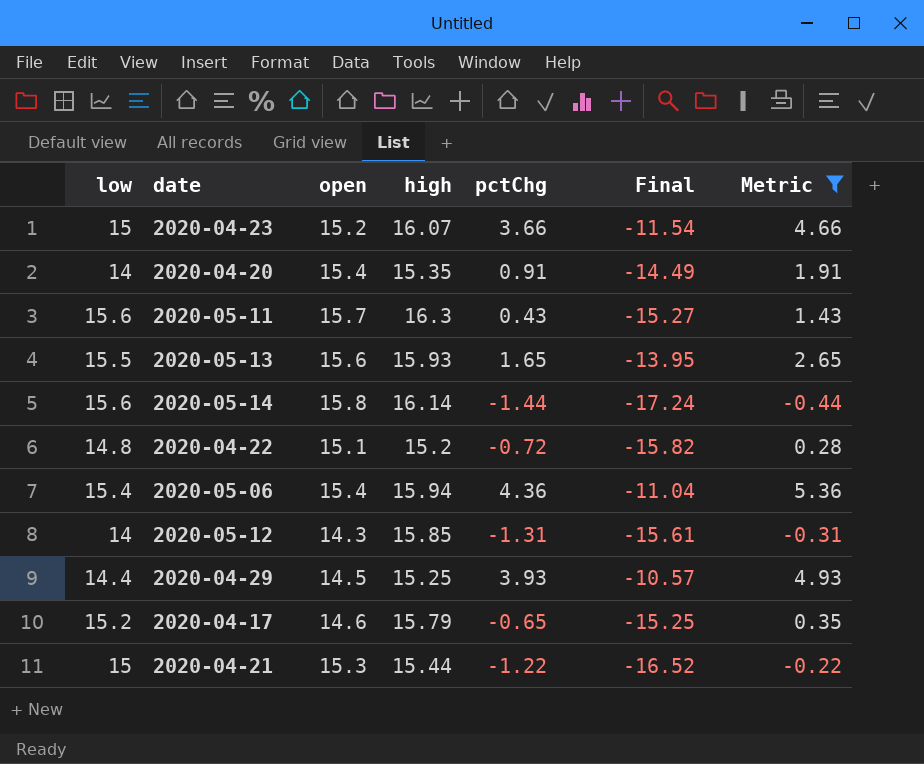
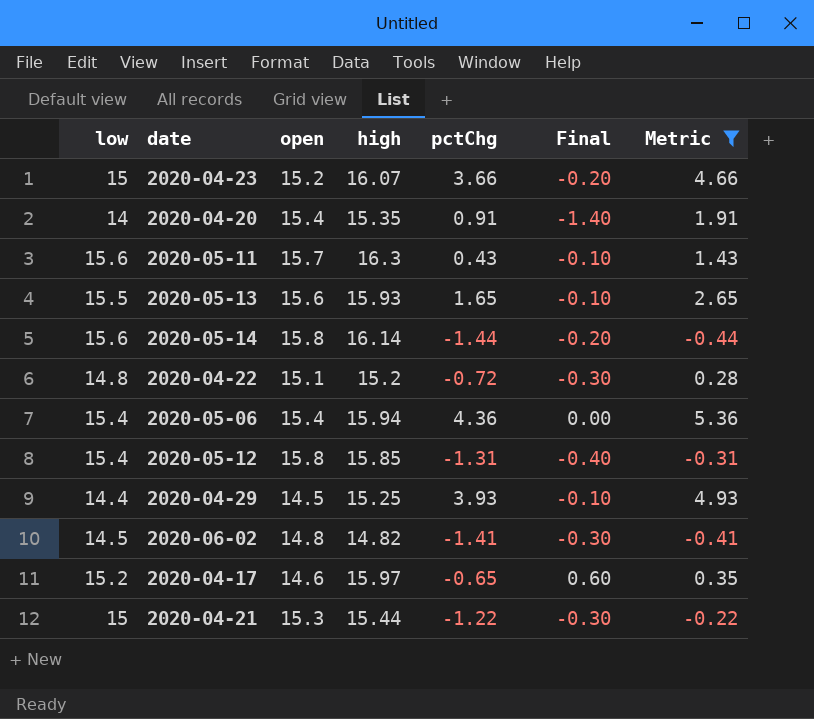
column Final | formula: [pctChg] - [open] -> [low] - [open]
2020-05-12 | low: 14 -> 15.4
2020-05-12 | open: 14.3 -> 15.8
row 2020-06-02: none -> 14.5 | 14.8 | 14.82 | -1.41 | -0.30 | -0.41
2020-04-17 | high: 15.79 -> 15.97

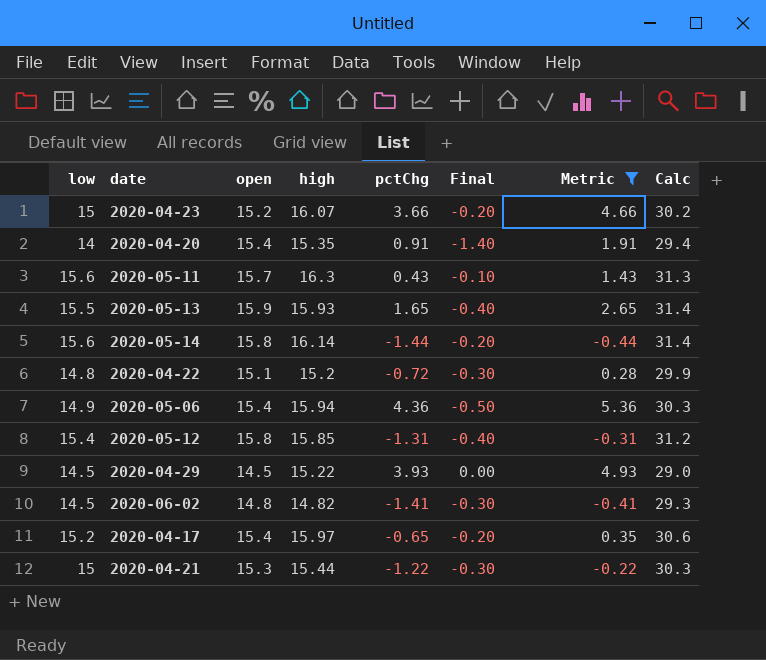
column Calc | formula: none -> [low] + [open]
2020-05-13 | open: 15.6 -> 15.9
2020-05-13 | Final: -0.10 -> -0.40
2020-05-06 | low: 15.4 -> 14.9
2020-05-06 | Final: 0.00 -> -0.50
2020-04-29 | low: 14.4 -> 14.5
2020-04-29 | high: 15.25 -> 15.22
2020-04-29 | Final: -0.10 -> 0.00
2020-04-17 | open: 14.6 -> 15.4
2020-04-17 | Final: 0.60 -> -0.20

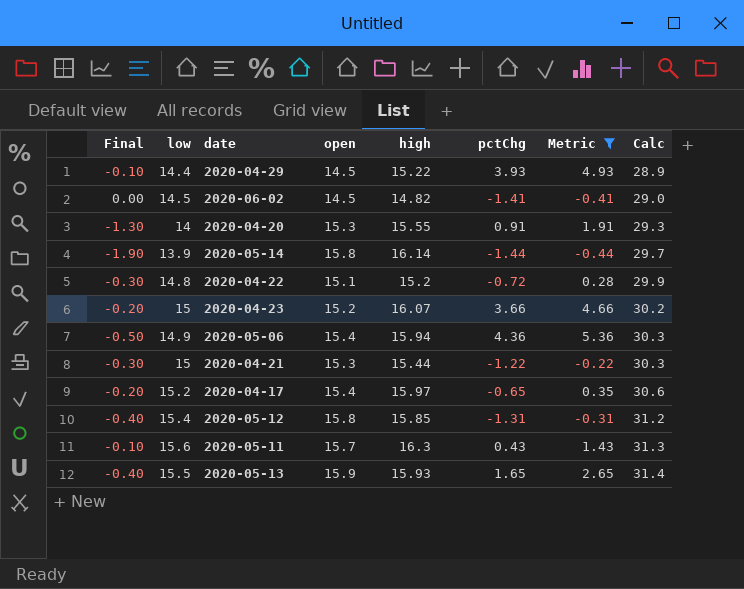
row order: none -> Calc ascending
column Final | position: 6 -> 1
2020-04-29 | Final: 0.00 -> -0.10
2020-04-29 | low: 14.5 -> 14.4
2020-04-29 | Calc: 29.0 -> 28.9
2020-06-02 | Final: -0.30 -> 0.00
2020-06-02 | open: 14.8 -> 14.5
2020-06-02 | Calc: 29.3 -> 29.0
2020-04-20 | Final: -1.40 -> -1.30
2020-04-20 | open: 15.4 -> 15.3
2020-04-20 | high: 15.35 -> 15.55
2020-04-20 | Calc: 29.4 -> 29.3
2020-05-14 | Final: -0.20 -> -1.90
2020-05-14 | low: 15.6 -> 13.9
2020-05-14 | Calc: 31.4 -> 29.7

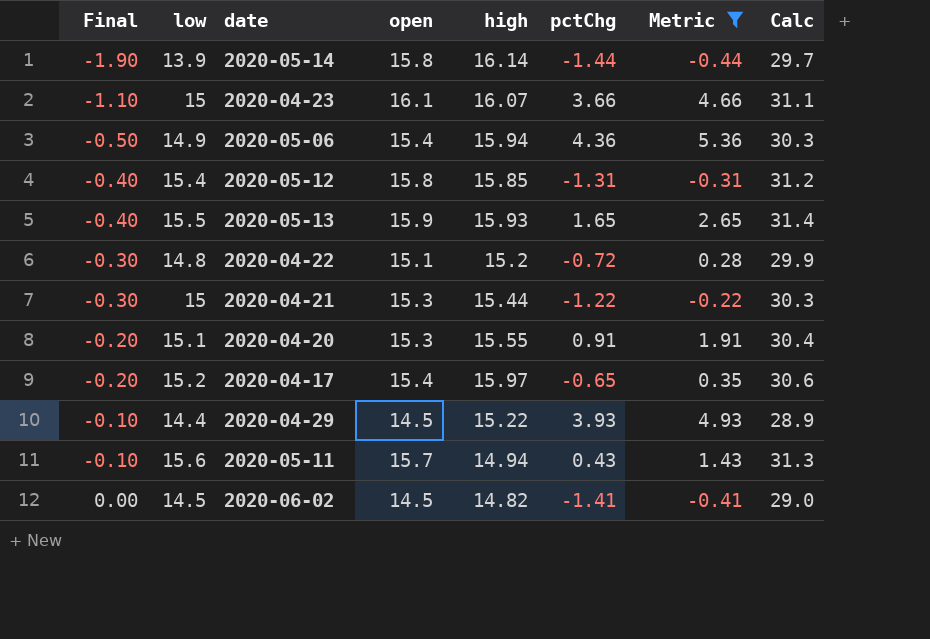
row order: Calc ascending -> Final ascending
2020-04-23 | Final: -0.20 -> -1.10
2020-04-23 | open: 15.2 -> 16.1
2020-04-23 | Calc: 30.2 -> 31.1
2020-04-20 | Final: -1.30 -> -0.20
2020-04-20 | low: 14 -> 15.1
2020-04-20 | Calc: 29.3 -> 30.4
2020-05-11 | high: 16.3 -> 14.94

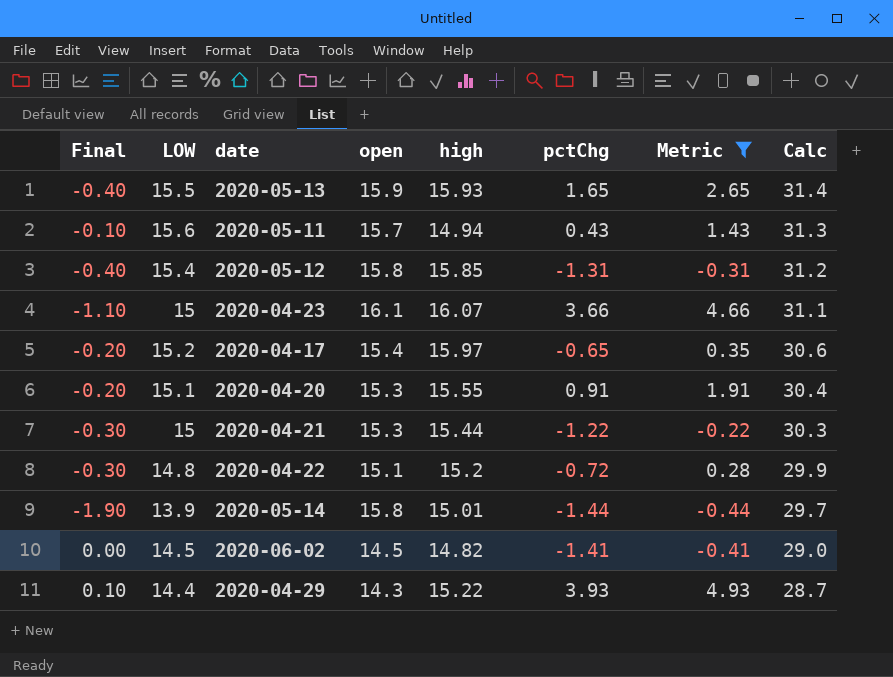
row order: Final ascending -> Calc descending
column name: low -> LOW
row 2020-05-06: -0.50 | 14.9 | 15.4 | 15.94 | 4.36 | 5.36 | 30.3 -> none
2020-05-14 | high: 16.14 -> 15.01
2020-04-29 | Final: -0.10 -> 0.10
2020-04-29 | open: 14.5 -> 14.3
2020-04-29 | Calc: 28.9 -> 28.7

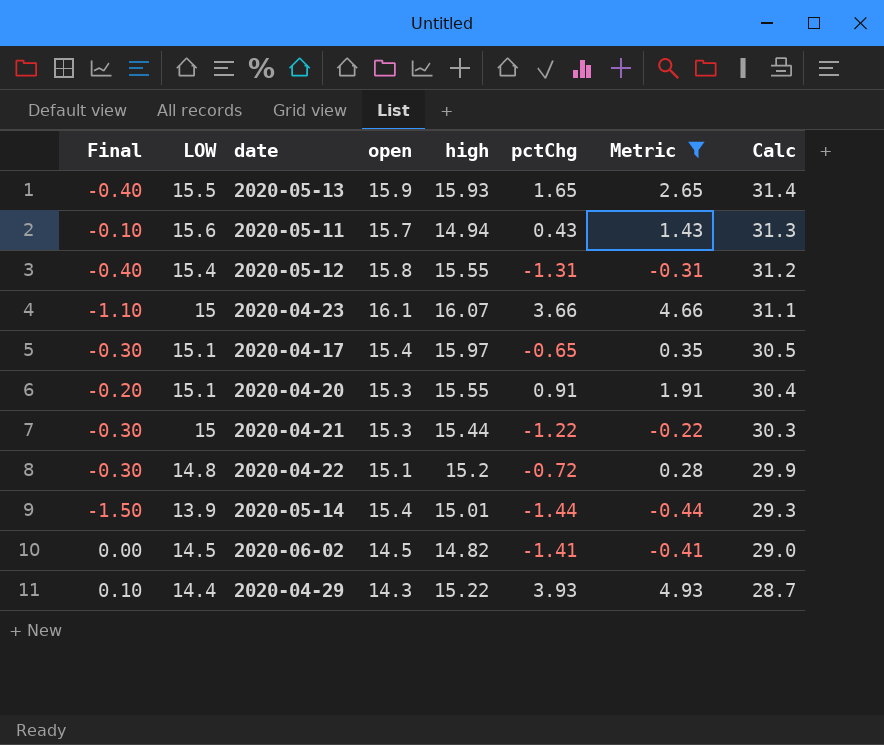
2020-05-12 | high: 15.85 -> 15.55
2020-04-17 | Final: -0.20 -> -0.30
2020-04-17 | LOW: 15.2 -> 15.1
2020-04-17 | Calc: 30.6 -> 30.5
2020-05-14 | Final: -1.90 -> -1.50
2020-05-14 | open: 15.8 -> 15.4
2020-05-14 | Calc: 29.7 -> 29.3

